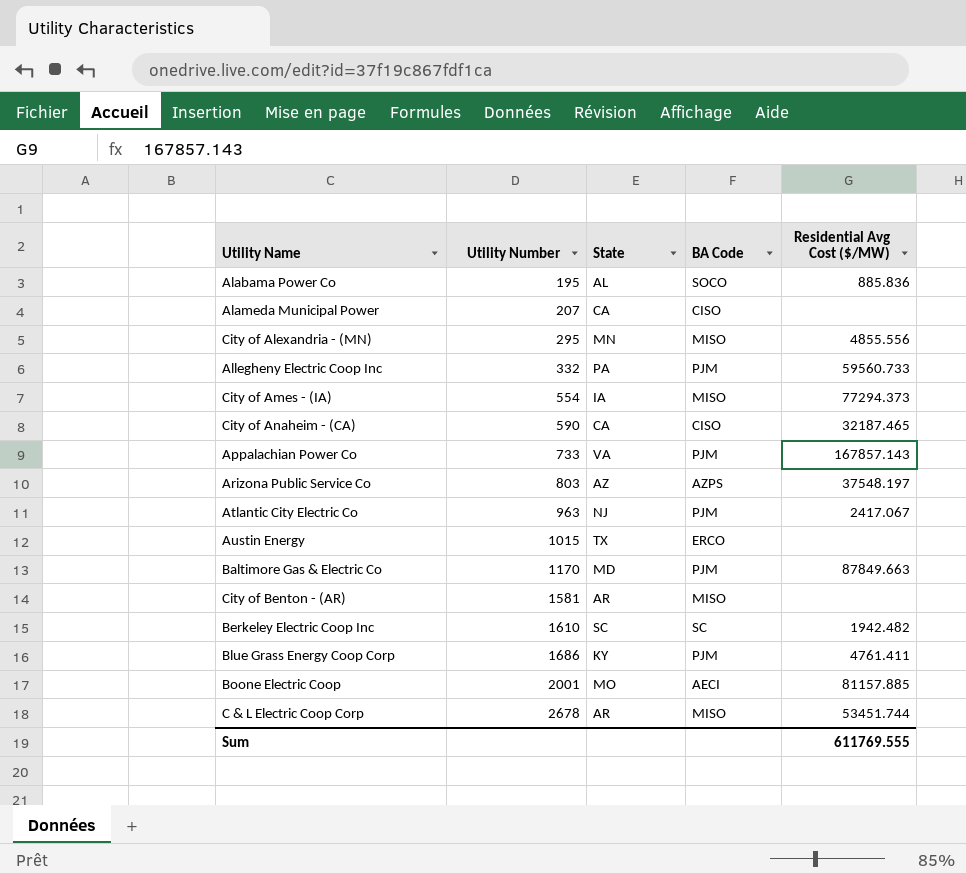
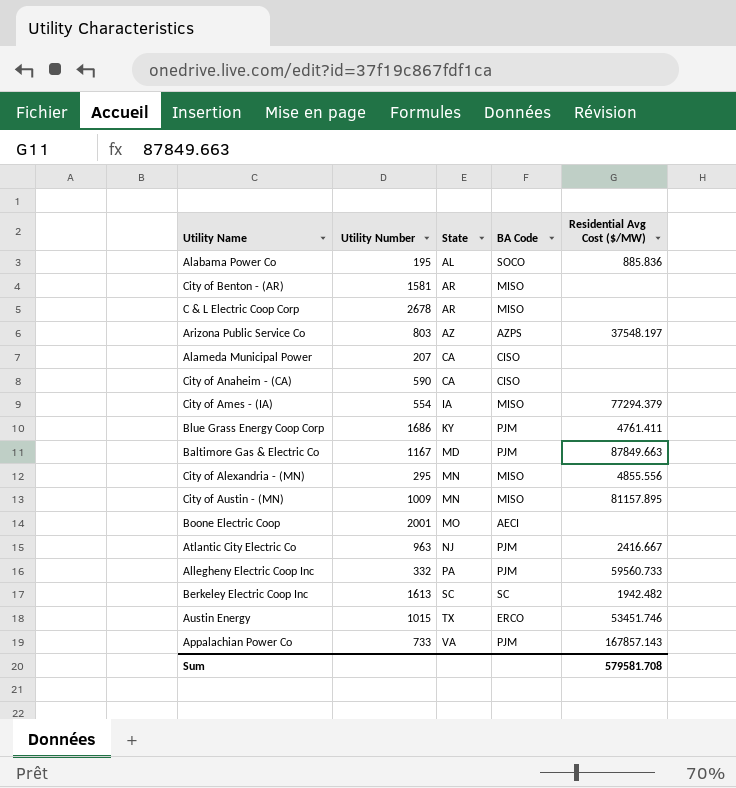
row order: Utility Number ascending -> State ascending
C & L Electric Coop Corp | Residential Avg Cost ($/MW): 53451.744 -> none
City of Anaheim - (CA) | Residential Avg Cost ($/MW): 32187.465 -> none
City of Ames - (IA) | Residential Avg Cost ($/MW): 77294.373 -> 77294.379
Baltimore Gas & Electric Co | Utility Number: 1170 -> 1167
row City of Austin - (MN): none -> 1009 | MN | MISO | 81157.895
Boone Electric Coop | Residential Avg Cost ($/MW): 81157.885 -> none
Atlantic City Electric Co | Residential Avg Cost ($/MW): 2417.067 -> 2416.667
Berkeley Electric Coop Inc | Utility Number: 1610 -> 1613
Austin Energy | Residential Avg Cost ($/MW): none -> 53451.746
Sum | Residential Avg Cost ($/MW): 611769.555 -> 579581.708

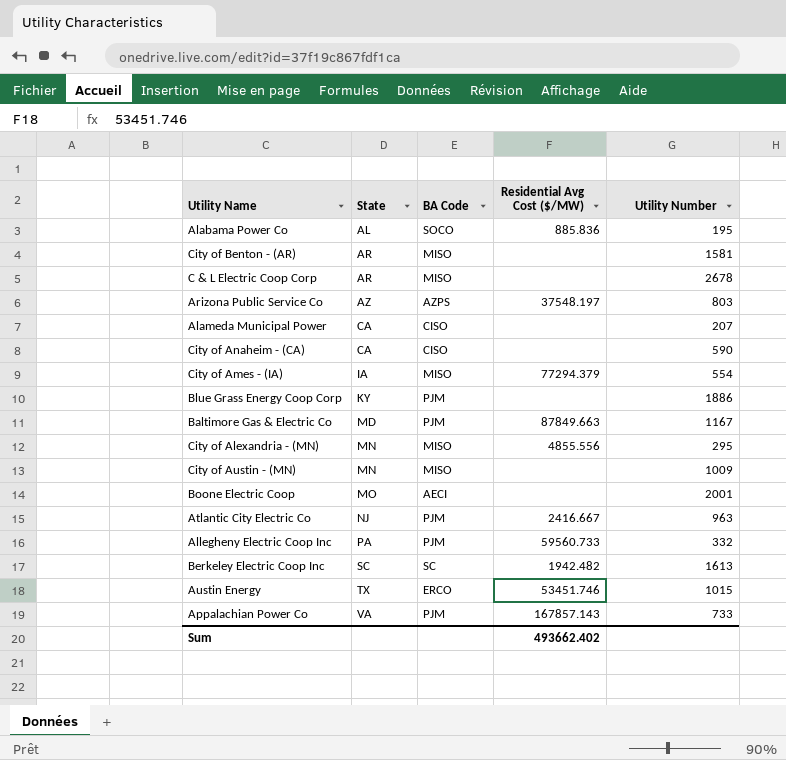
column Utility Number | position: 2 -> 5
Blue Grass Energy Coop Corp | Residential Avg Cost ($/MW): 4761.411 -> none
Blue Grass Energy Coop Corp | Utility Number: 1686 -> 1886
City of Austin - (MN) | Residential Avg Cost ($/MW): 81157.895 -> none
Sum | Residential Avg Cost ($/MW): 579581.708 -> 493662.402

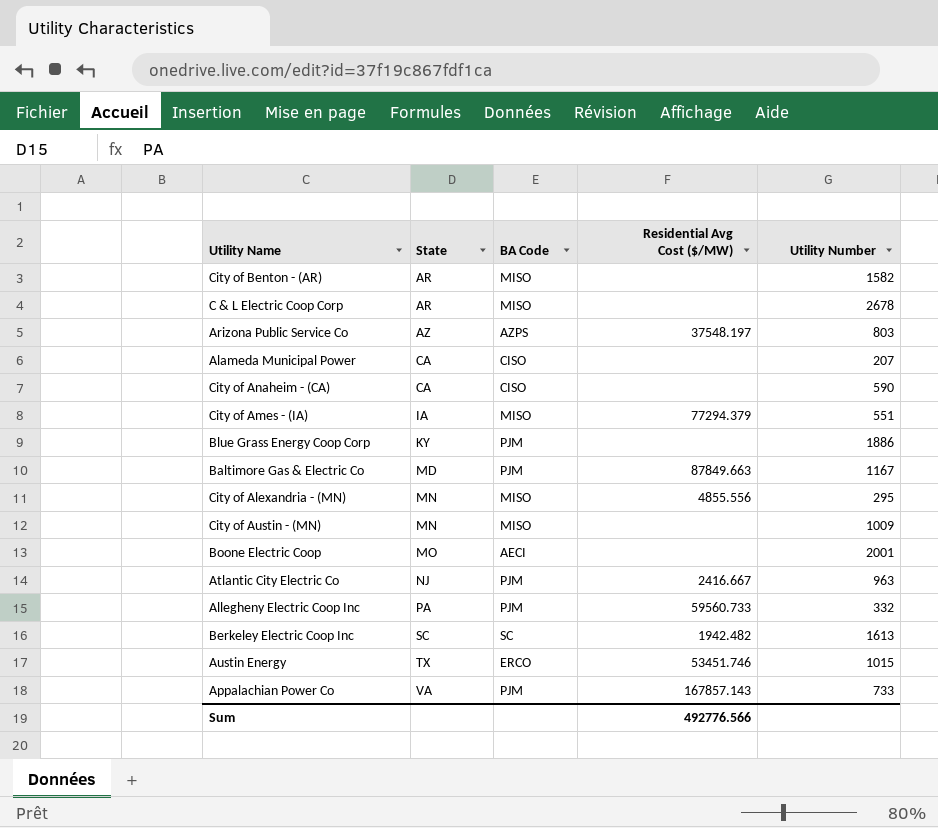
row Alabama Power Co: AL | SOCO | 885.836 | 195 -> none
City of Benton - (AR) | Utility Number: 1581 -> 1582
City of Ames - (IA) | Utility Number: 554 -> 551
Sum | Residential Avg Cost ($/MW): 493662.402 -> 492776.566

